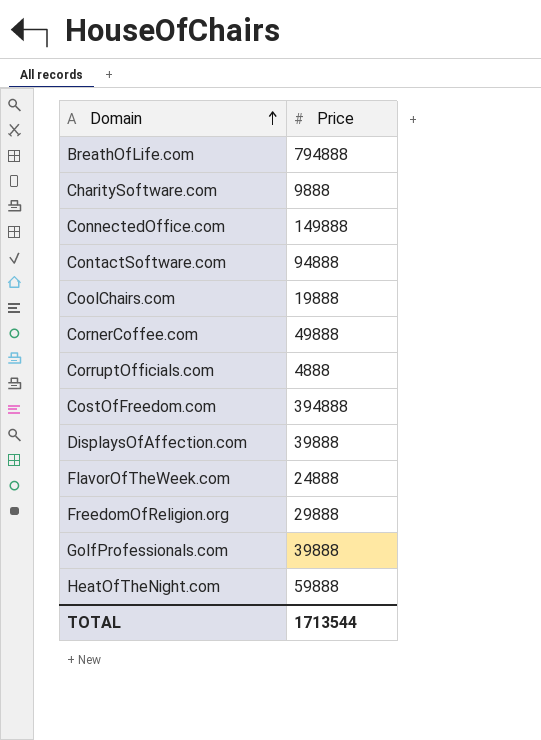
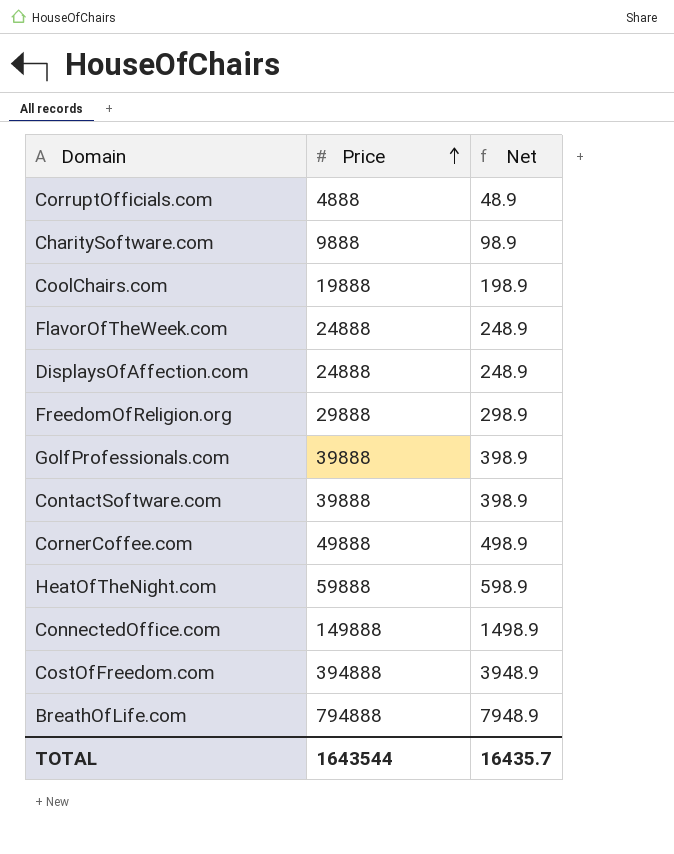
row order: Domain ascending -> Price ascending
column Net | formula: none -> [Price] * 0.01
DisplaysOfAffection.com | Price: 39888 -> 24888
ContactSoftware.com | Price: 94888 -> 39888
TOTAL | Price: 1713544 -> 1643544

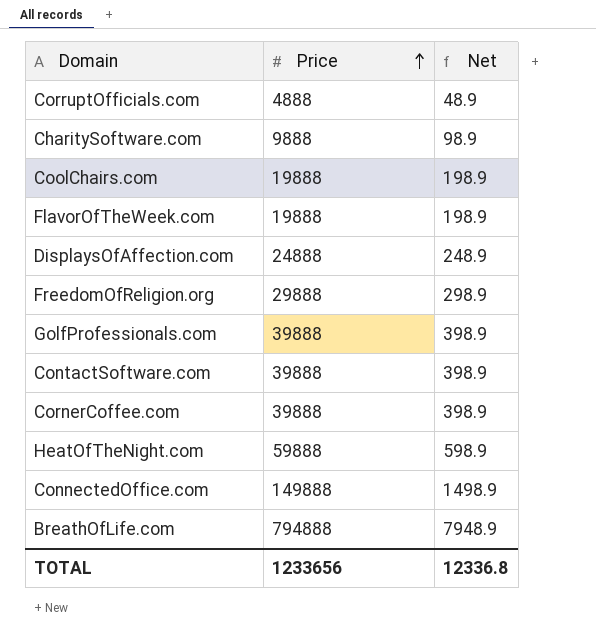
row CostOfFreedom.com: 394888 | 3948.9 -> none
FlavorOfTheWeek.com | Price: 24888 -> 19888
FlavorOfTheWeek.com | Net: 248.9 -> 198.9
CornerCoffee.com | Price: 49888 -> 39888
CornerCoffee.com | Net: 498.9 -> 398.9
TOTAL | Price: 1643544 -> 1233656
TOTAL | Net: 16435.7 -> 12336.8

